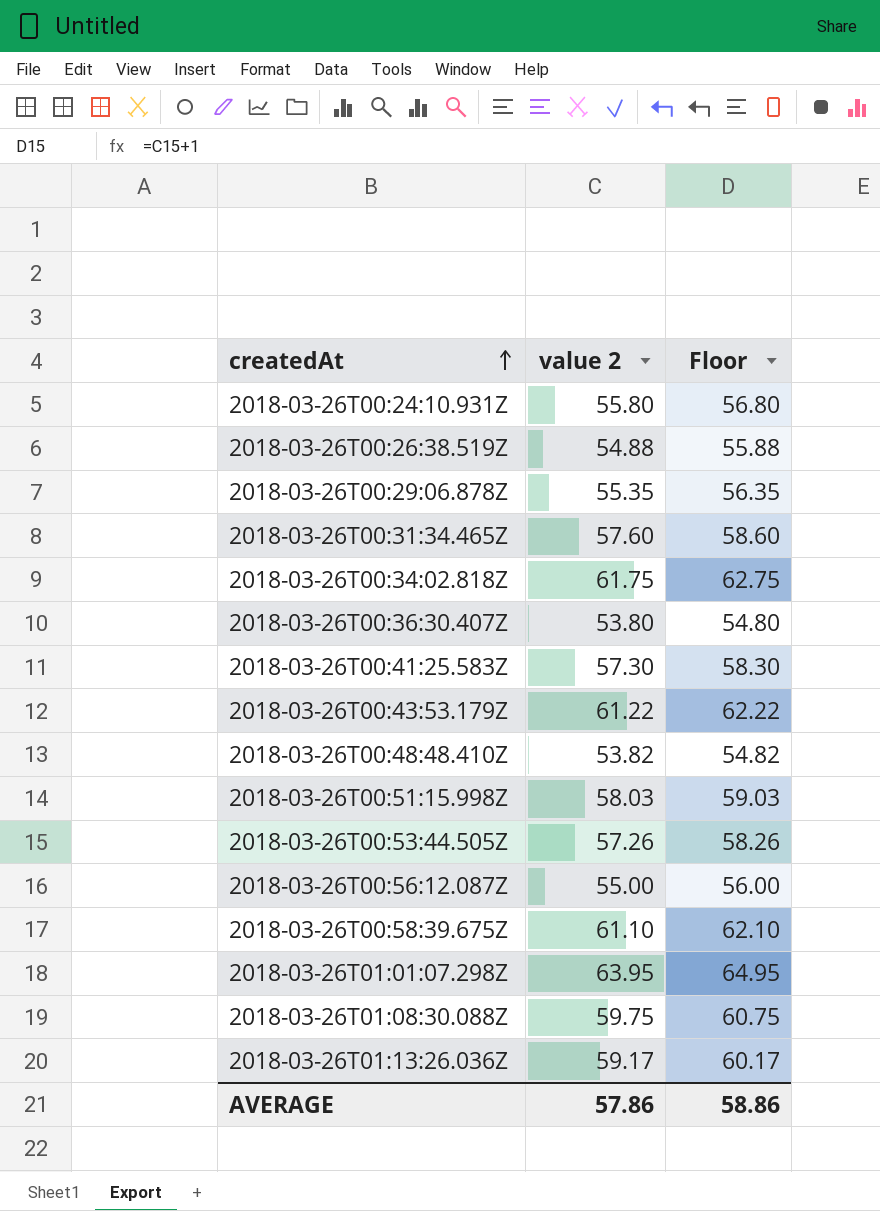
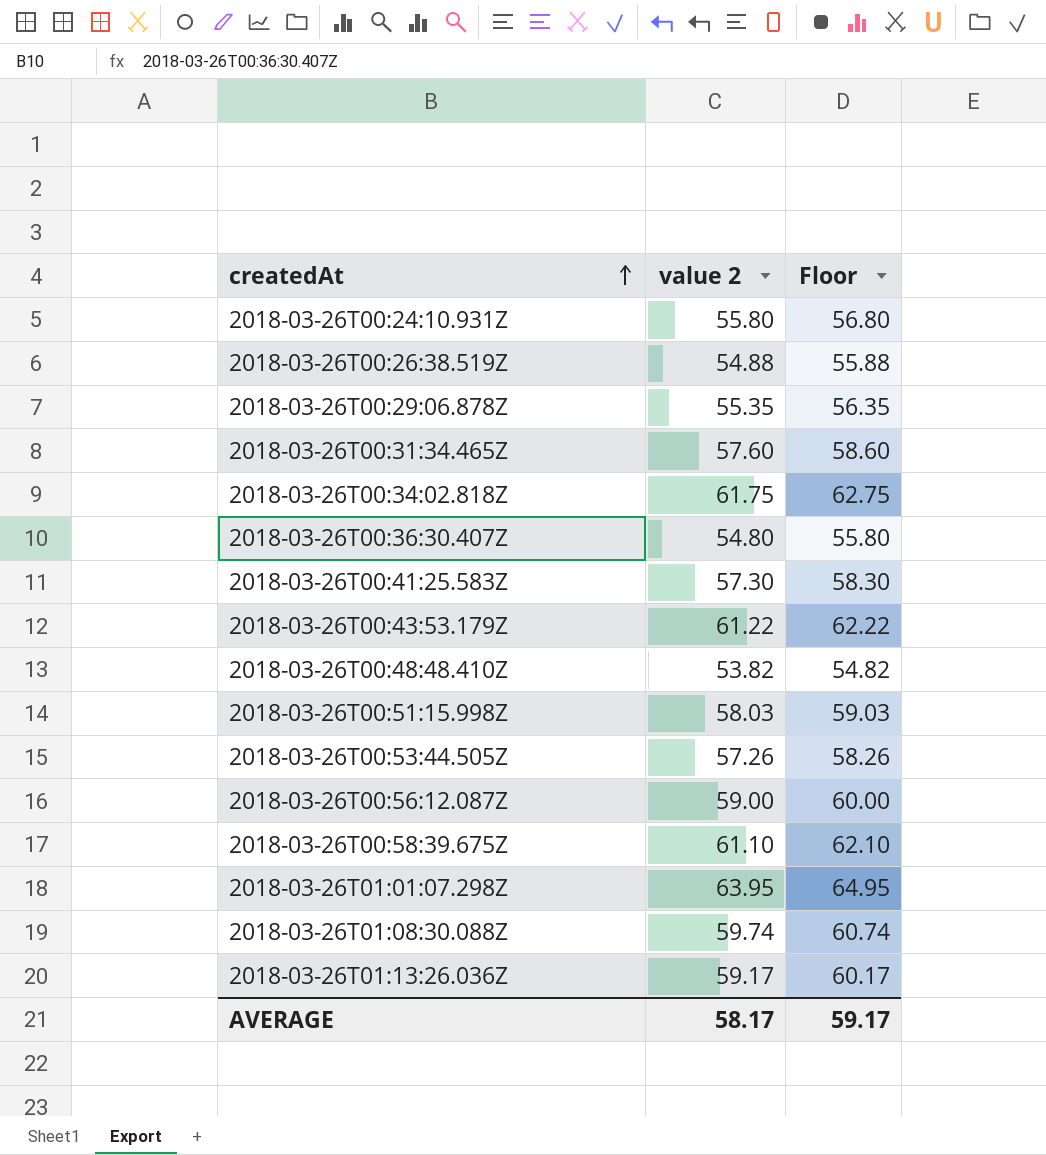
2018-03-26T00:36:30.407Z | value 2: 53.80 -> 54.80
2018-03-26T00:36:30.407Z | Floor: 54.80 -> 55.80
2018-03-26T00:56:12.087Z | value 2: 55.00 -> 59.00
2018-03-26T00:56:12.087Z | Floor: 56.00 -> 60.00
2018-03-26T01:08:30.088Z | value 2: 59.75 -> 59.74
2018-03-26T01:08:30.088Z | Floor: 60.75 -> 60.74
AVERAGE | value 2: 57.86 -> 58.17
AVERAGE | Floor: 58.86 -> 59.17

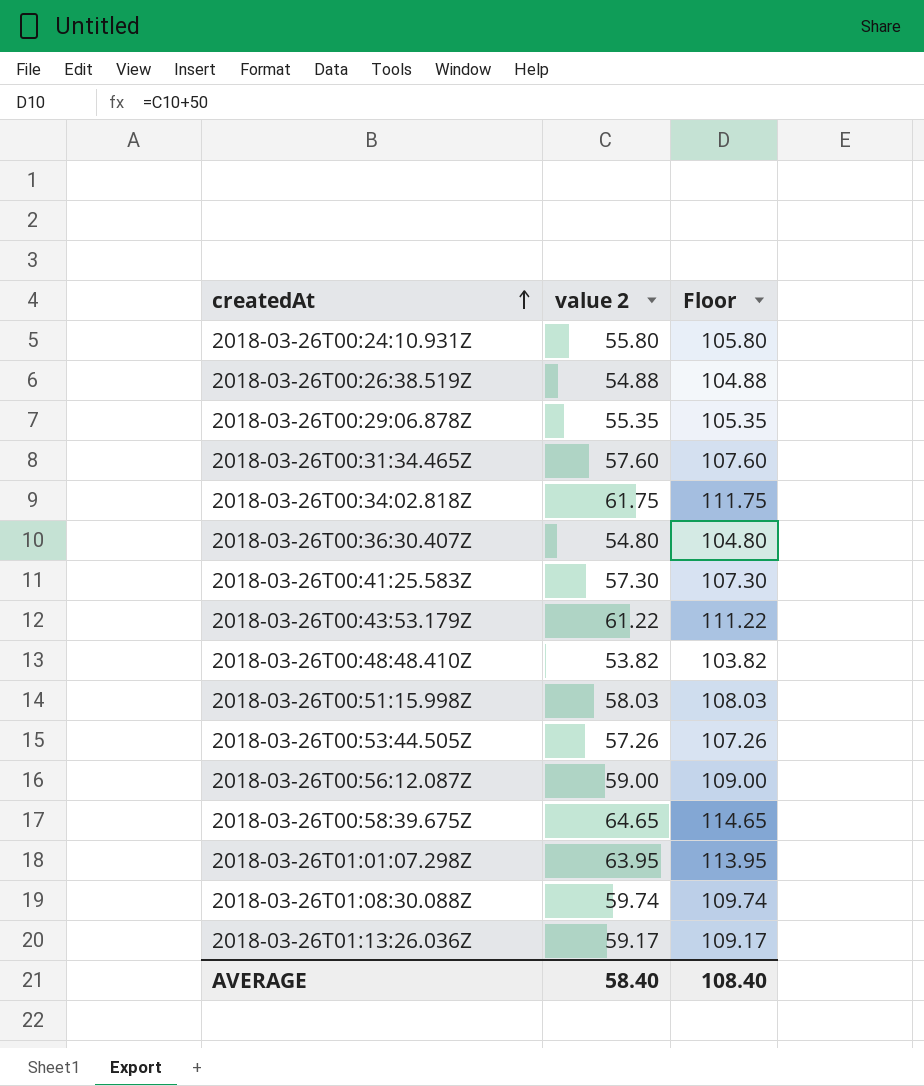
column Floor | formula: [value 2] + 1 -> [value 2] + 50
2018-03-26T00:58:39.675Z | value 2: 61.10 -> 64.65
AVERAGE | value 2: 58.17 -> 58.40
AVERAGE | Floor: 59.17 -> 108.40

